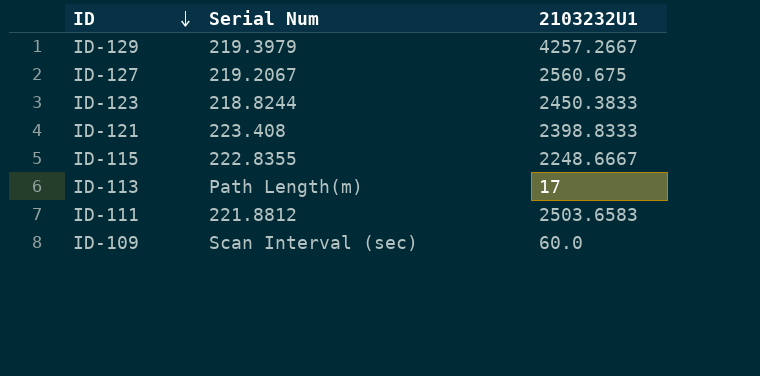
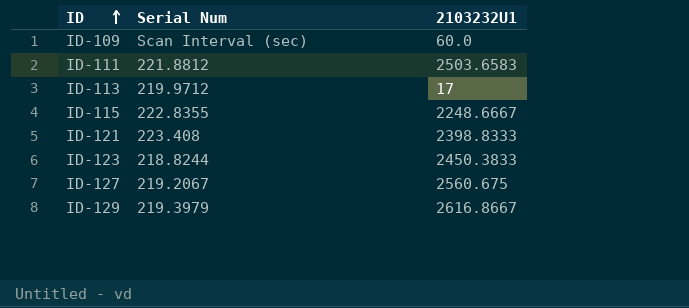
row order: ID descending -> ID ascending
ID-113 | Serial Num: Path Length(m) -> 219.9712
ID-129 | 2103232U1: 4257.2667 -> 2616.8667

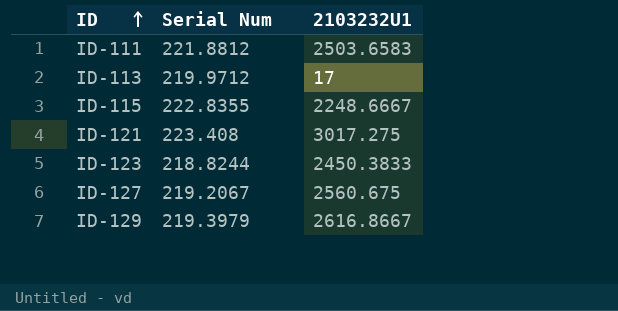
row ID-109: Scan Interval (sec) | 60.0 -> none
ID-121 | 2103232U1: 2398.8333 -> 3017.275

